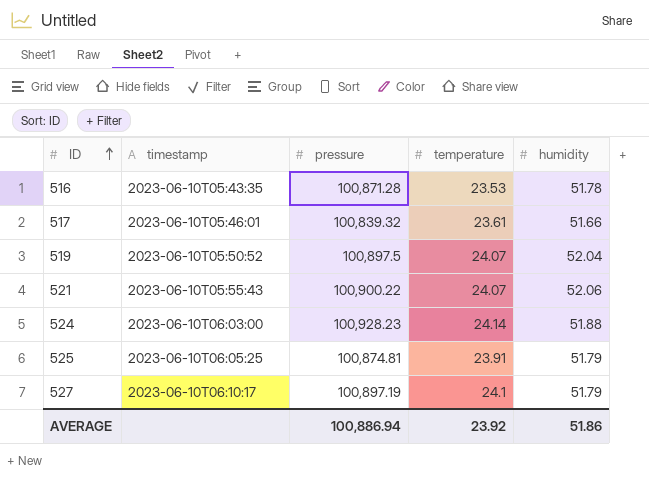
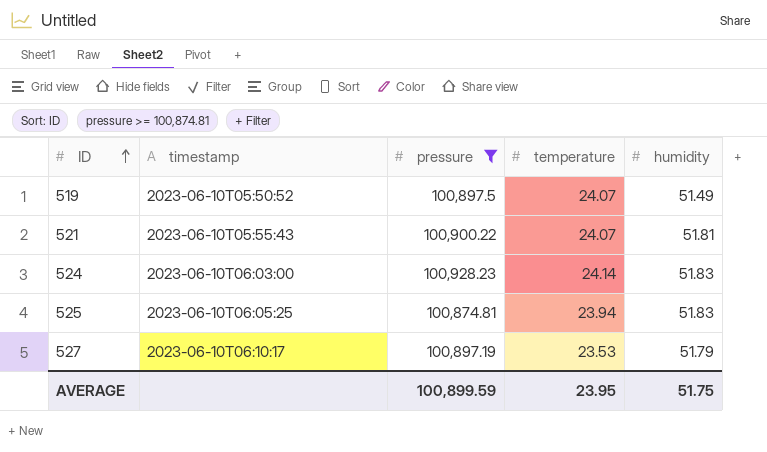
filter: none -> pressure >= 100,874.81
519 | humidity: 52.04 -> 51.49
521 | humidity: 52.06 -> 51.81
524 | humidity: 51.88 -> 51.83
525 | temperature: 23.91 -> 23.94
525 | humidity: 51.79 -> 51.83
527 | temperature: 24.1 -> 23.53
AVERAGE | pressure: 100,886.94 -> 100,899.59
AVERAGE | temperature: 23.92 -> 23.95
AVERAGE | humidity: 51.86 -> 51.75

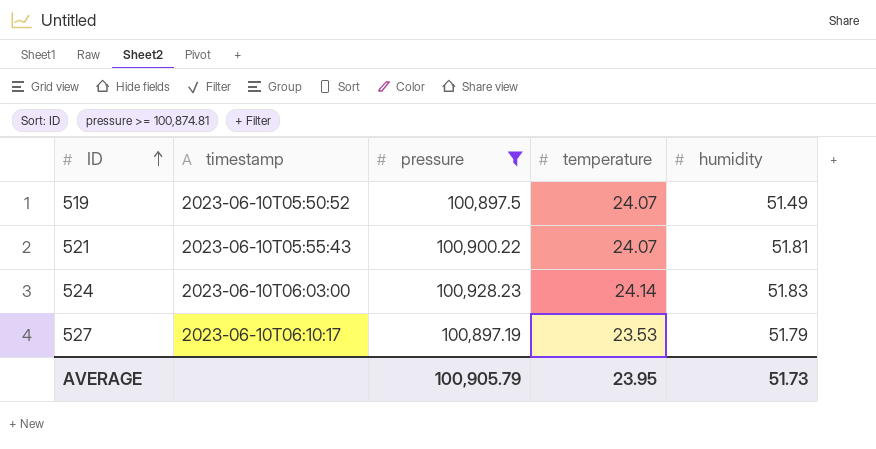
row 525: 2023-06-10T06:05:25 | 100,874.81 | 23.94 | 51.83 -> none
AVERAGE | pressure: 100,899.59 -> 100,905.79
AVERAGE | humidity: 51.75 -> 51.73

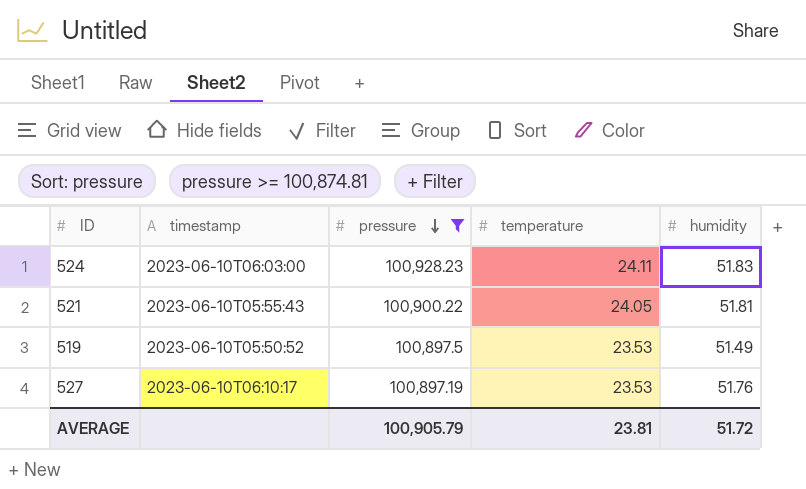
row order: ID ascending -> pressure descending
524 | temperature: 24.14 -> 24.11
521 | temperature: 24.07 -> 24.05
519 | temperature: 24.07 -> 23.53
527 | humidity: 51.79 -> 51.76
AVERAGE | temperature: 23.95 -> 23.81
AVERAGE | humidity: 51.73 -> 51.72

